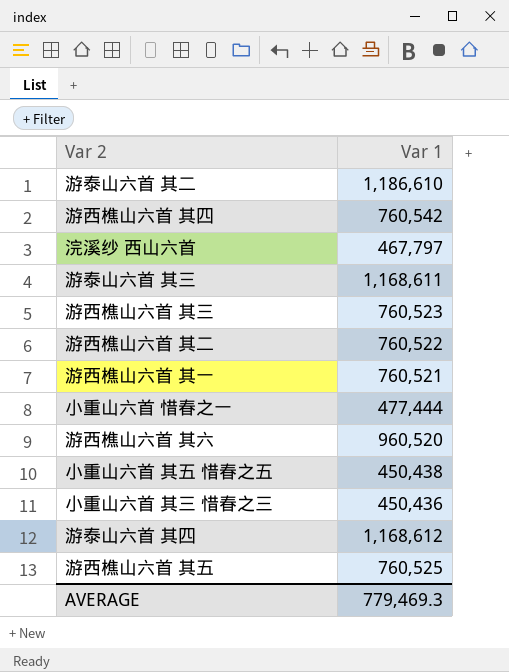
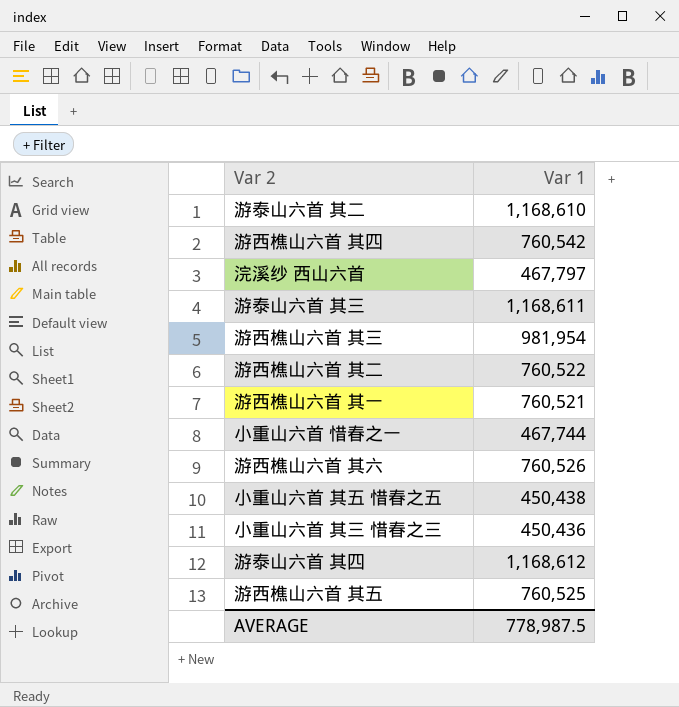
游泰山六首 其二 | Var 1: 1,186,610 -> 1,168,610
游西樵山六首 其三 | Var 1: 760,523 -> 981,954
小重山六首 惜春之一 | Var 1: 477,444 -> 467,744
游西樵山六首 其六 | Var 1: 960,520 -> 760,526
AVERAGE | Var 1: 779,469.3 -> 778,987.5

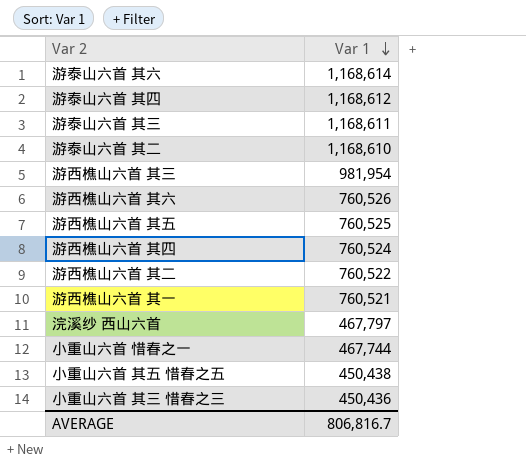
row order: none -> Var 1 descending
row 游泰山六首 其六: none -> 1,168,614
游西樵山六首 其四 | Var 1: 760,542 -> 760,524
AVERAGE | Var 1: 778,987.5 -> 806,816.7

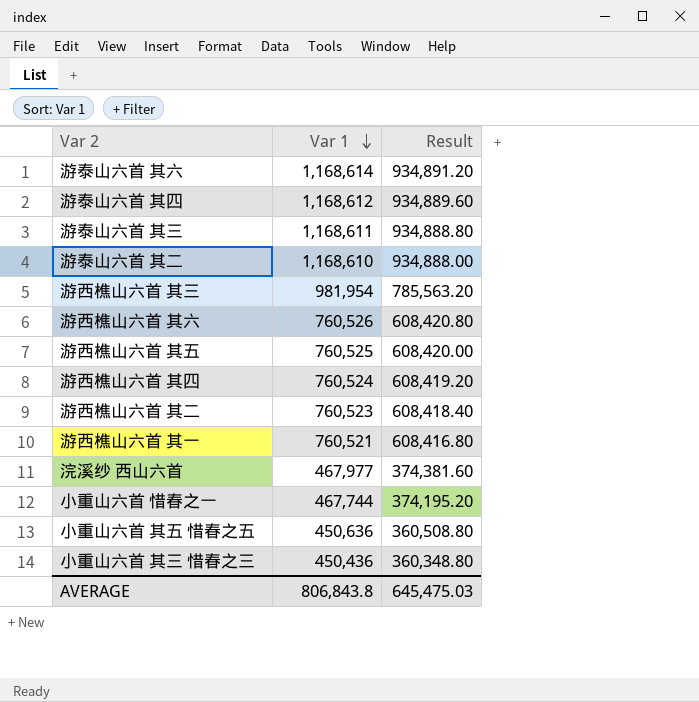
column Result | formula: none -> [Var 1] * 0.8
游西樵山六首 其二 | Var 1: 760,522 -> 760,523
浣溪纱 西山六首 | Var 1: 467,797 -> 467,977
小重山六首 其五 惜春之五 | Var 1: 450,438 -> 450,636
AVERAGE | Var 1: 806,816.7 -> 806,843.8

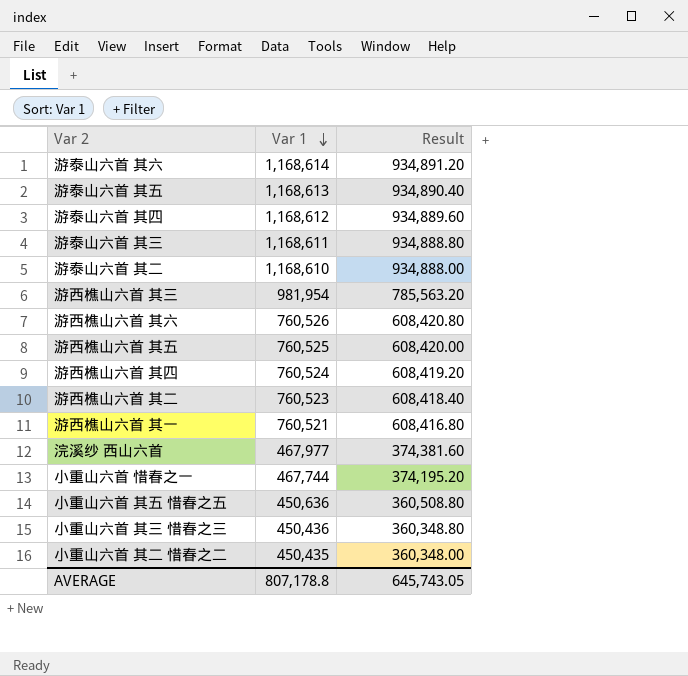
row 游泰山六首 其五: none -> 1,168,613 | 934,890.40
row 小重山六首 其二 惜春之二: none -> 450,435 | 360,348.00
AVERAGE | Var 1: 806,843.8 -> 807,178.8
AVERAGE | Result: 645,475.03 -> 645,743.05

